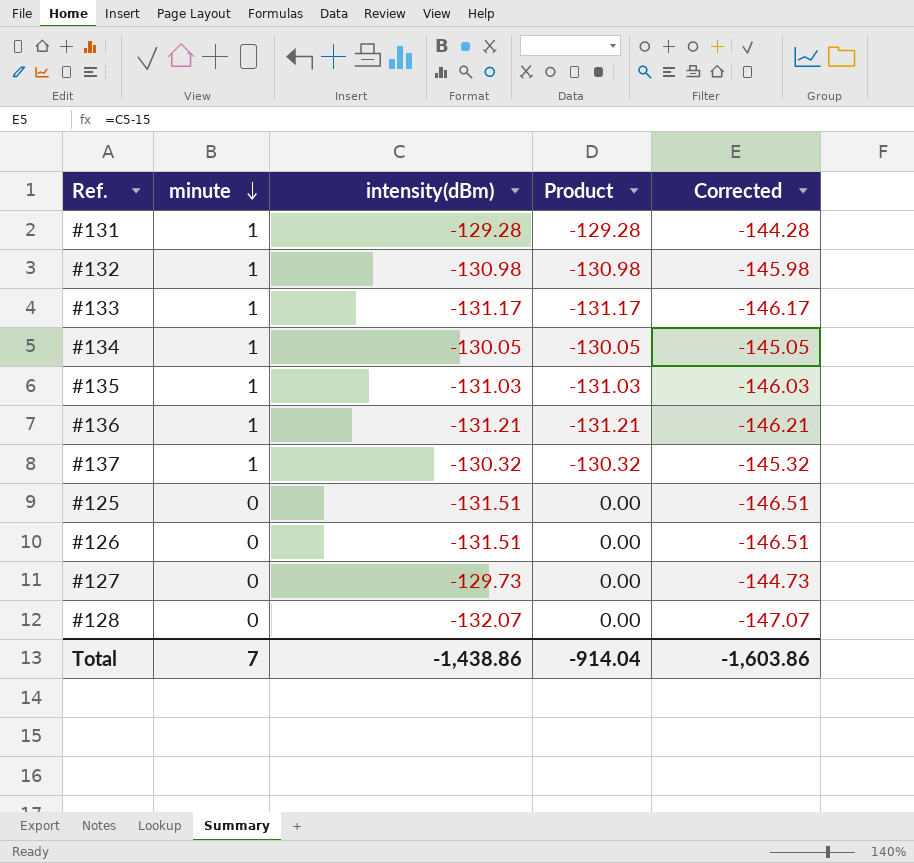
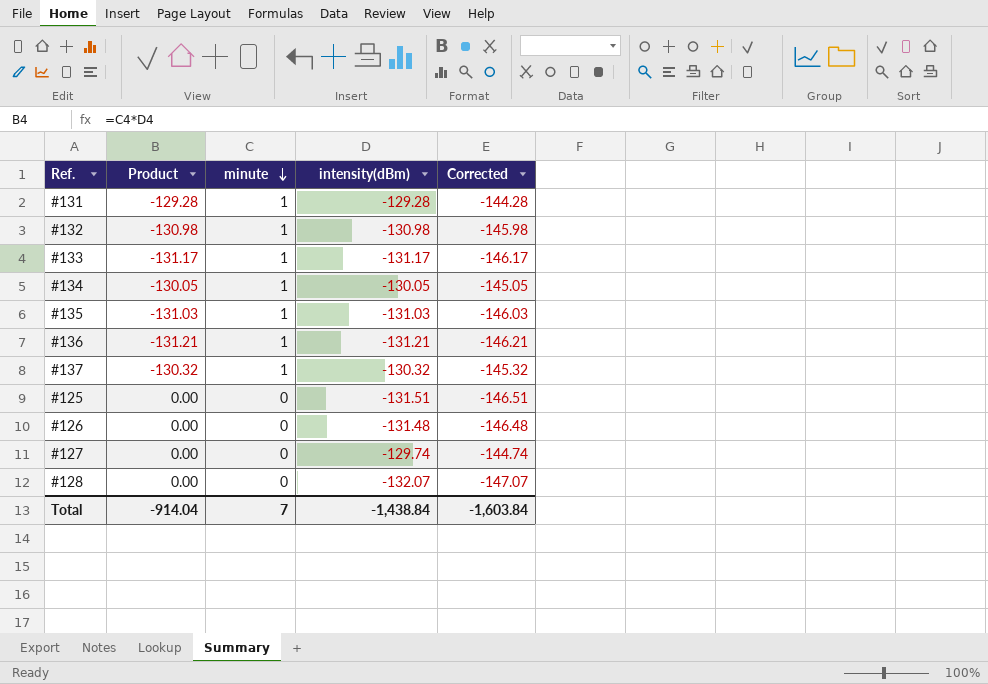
column Product | position: 4 -> 2
#126 | intensity(dBm): -131.51 -> -131.48
#126 | Corrected: -146.51 -> -146.48
#127 | intensity(dBm): -129.73 -> -129.74
#127 | Corrected: -144.73 -> -144.74
Total | intensity(dBm): -1,438.86 -> -1,438.84
Total | Corrected: -1,603.86 -> -1,603.84

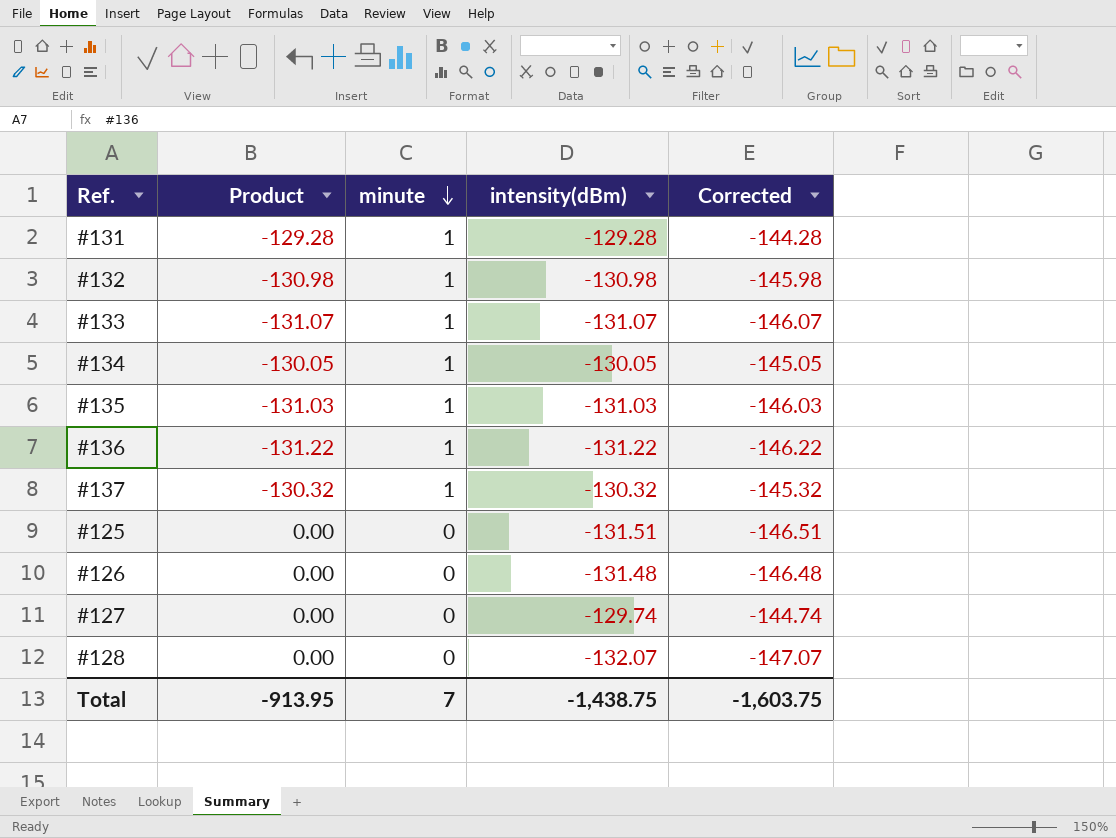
#133 | Product: -131.17 -> -131.07
#133 | intensity(dBm): -131.17 -> -131.07
#133 | Corrected: -146.17 -> -146.07
#136 | Product: -131.21 -> -131.22
#136 | intensity(dBm): -131.21 -> -131.22
#136 | Corrected: -146.21 -> -146.22
Total | Product: -914.04 -> -913.95
Total | intensity(dBm): -1,438.84 -> -1,438.75
Total | Corrected: -1,603.84 -> -1,603.75

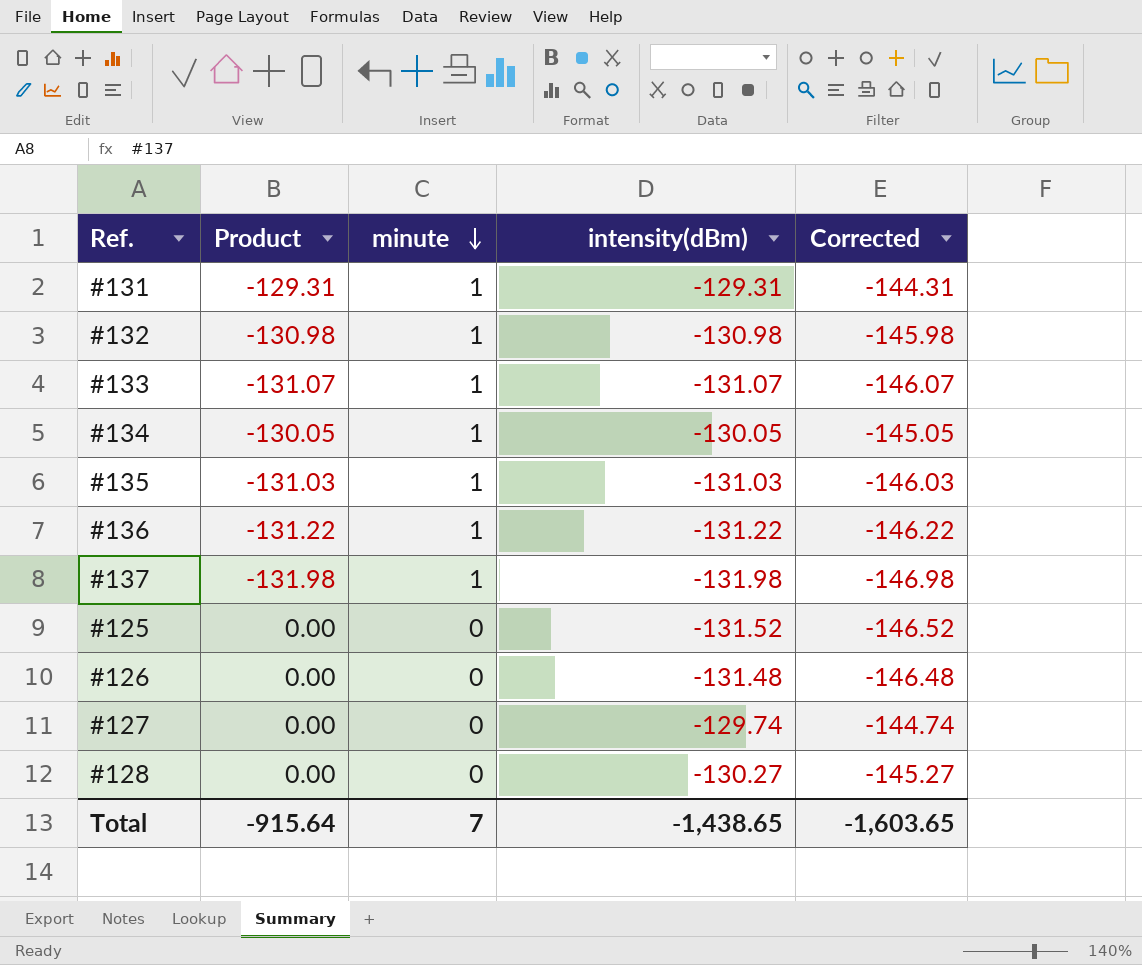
#131 | Product: -129.28 -> -129.31
#131 | intensity(dBm): -129.28 -> -129.31
#131 | Corrected: -144.28 -> -144.31
#137 | Product: -130.32 -> -131.98
#137 | intensity(dBm): -130.32 -> -131.98
#137 | Corrected: -145.32 -> -146.98
#125 | intensity(dBm): -131.51 -> -131.52
#125 | Corrected: -146.51 -> -146.52
#128 | intensity(dBm): -132.07 -> -130.27
#128 | Corrected: -147.07 -> -145.27
Total | Product: -913.95 -> -915.64
Total | intensity(dBm): -1,438.75 -> -1,438.65
Total | Corrected: -1,603.75 -> -1,603.65

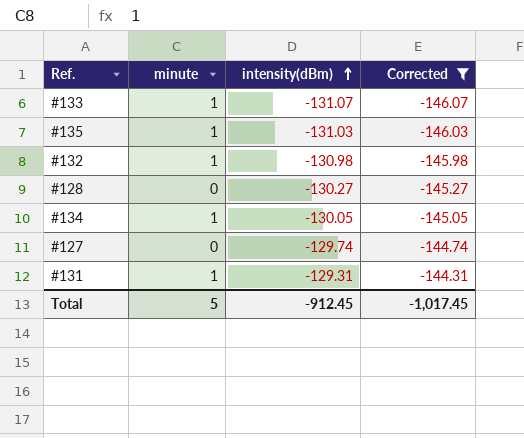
filter: none -> Corrected >= -146.07
row order: minute descending -> intensity(dBm) ascending
column Product | formula: [minute] * [intensity(dBm)] -> none
Total | minute: 7 -> 5
Total | intensity(dBm): -1,438.65 -> -912.45
Total | Corrected: -1,603.65 -> -1,017.45

